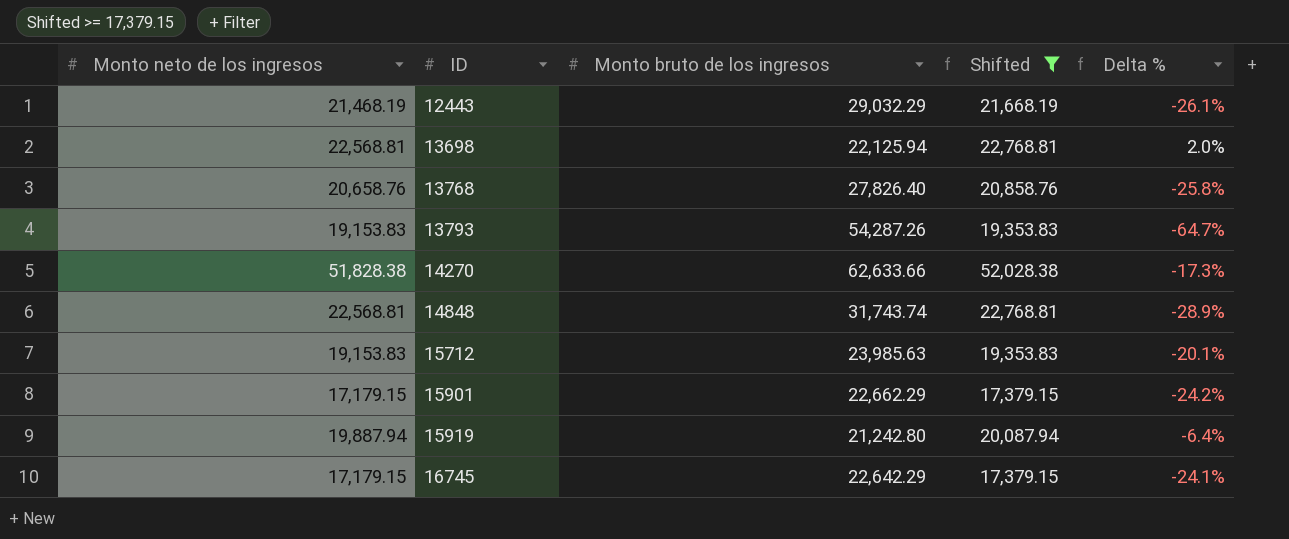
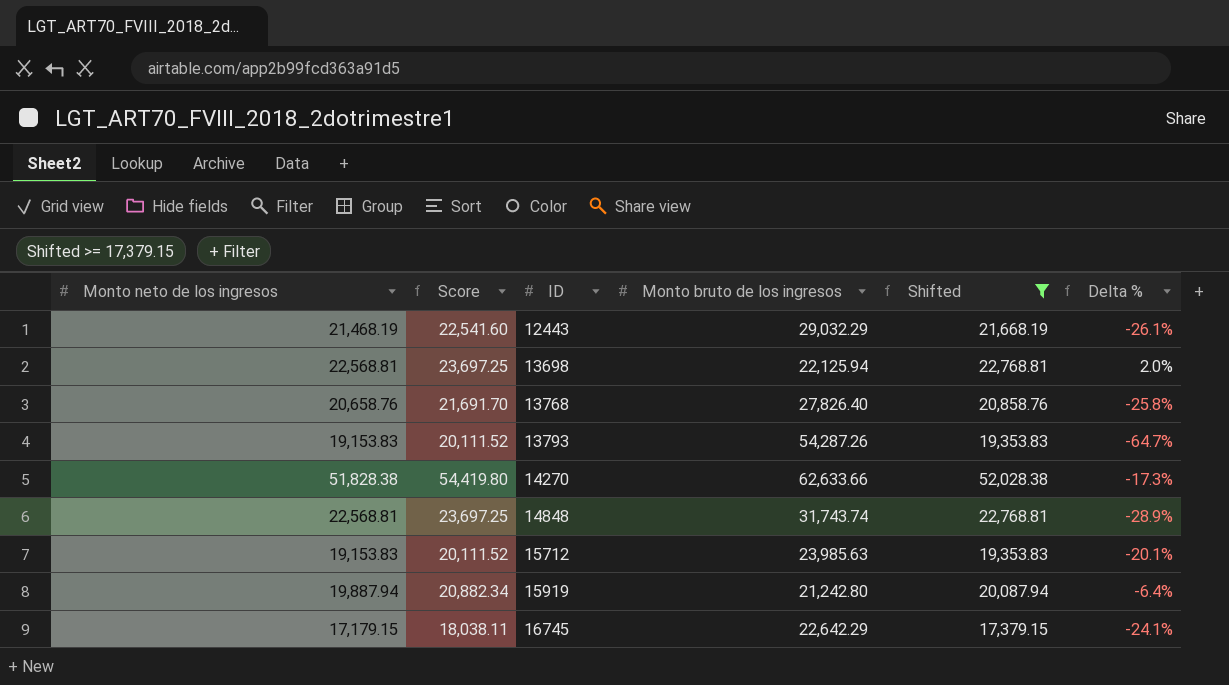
column Score | formula: none -> [Monto neto de los ingresos] * 1.05
row 15901: 17,179.15 | 22,662.29 | 17,379.15 | -24.2% -> none

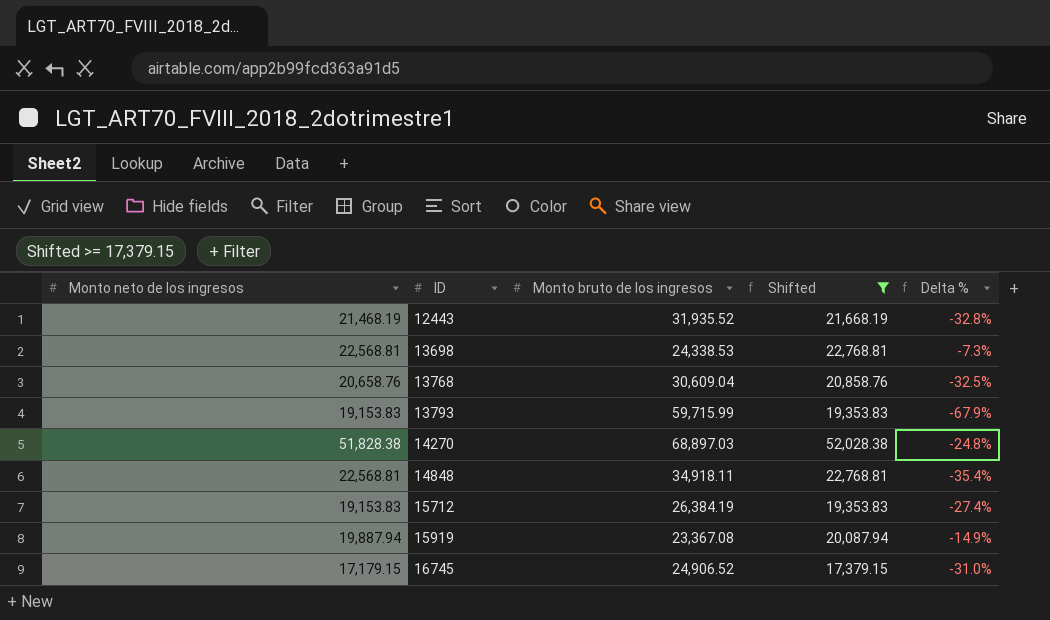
column Score | formula: [Monto neto de los ingresos] * 1.05 -> none
12443 | Monto bruto de los ingresos: 29,032.29 -> 31,935.52
12443 | Delta %: -26.1% -> -32.8%
13698 | Monto bruto de los ingresos: 22,125.94 -> 24,338.53
13698 | Delta %: 2.0% -> -7.3%
13768 | Monto bruto de los ingresos: 27,826.40 -> 30,609.04
13768 | Delta %: -25.8% -> -32.5%
13793 | Monto bruto de los ingresos: 54,287.26 -> 59,715.99
13793 | Delta %: -64.7% -> -67.9%
14270 | Monto bruto de los ingresos: 62,633.66 -> 68,897.03
14270 | Delta %: -17.3% -> -24.8%
14848 | Monto bruto de los ingresos: 31,743.74 -> 34,918.11
14848 | Delta %: -28.9% -> -35.4%
15712 | Monto bruto de los ingresos: 23,985.63 -> 26,384.19
15712 | Delta %: -20.1% -> -27.4%
15919 | Monto bruto de los ingresos: 21,242.80 -> 23,367.08
15919 | Delta %: -6.4% -> -14.9%
16745 | Monto bruto de los ingresos: 22,642.29 -> 24,906.52
16745 | Delta %: -24.1% -> -31.0%

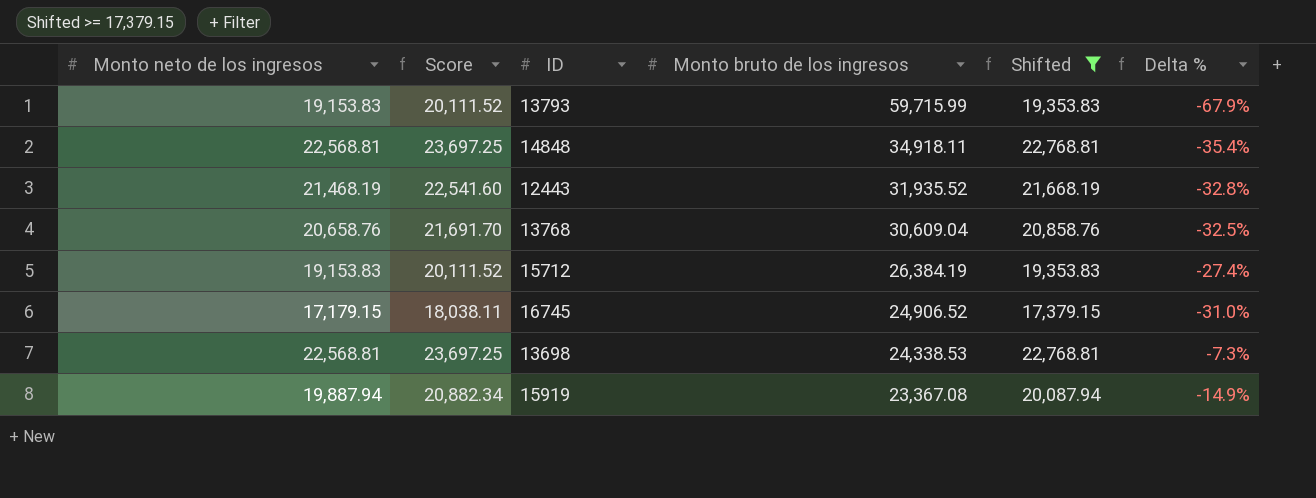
row order: ID ascending -> Monto bruto de los ingresos descending
column Score | formula: none -> [Monto neto de los ingresos] * 1.05
row 14270: 51,828.38 | 68,897.03 | 52,028.38 | -24.8% -> none

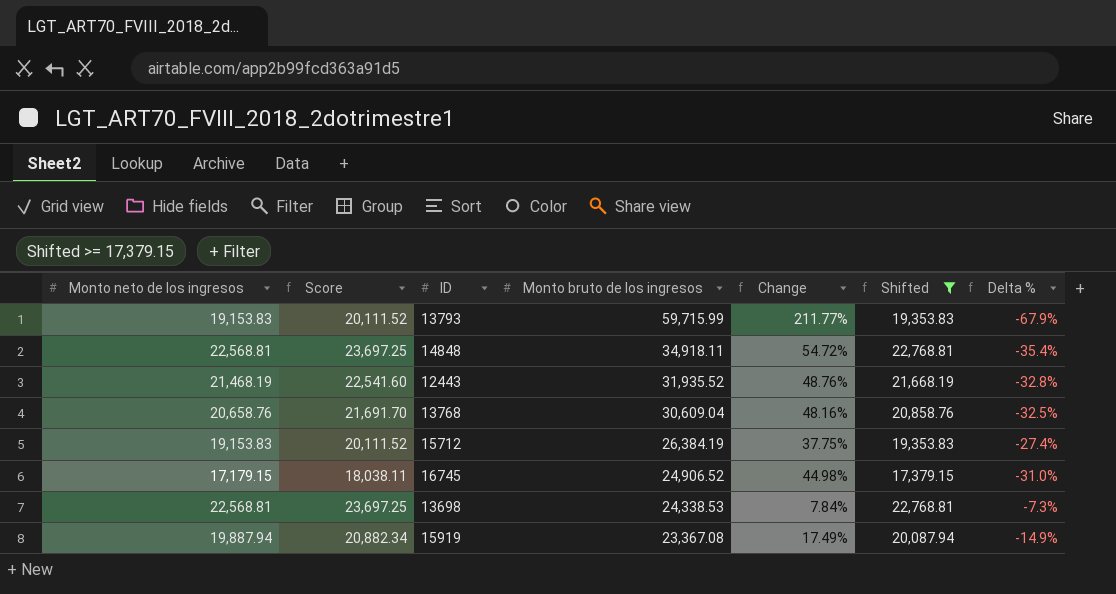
column Change | formula: none -> ([Monto bruto de los ingresos] - [Monto neto de los ingresos]) / [Monto neto de los ingresos]

